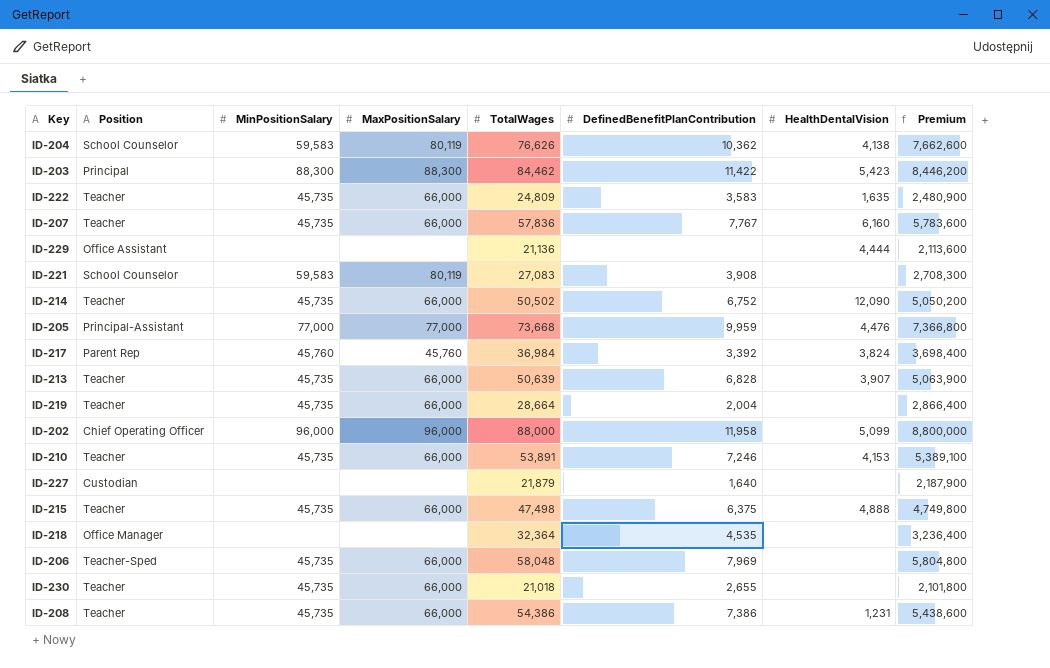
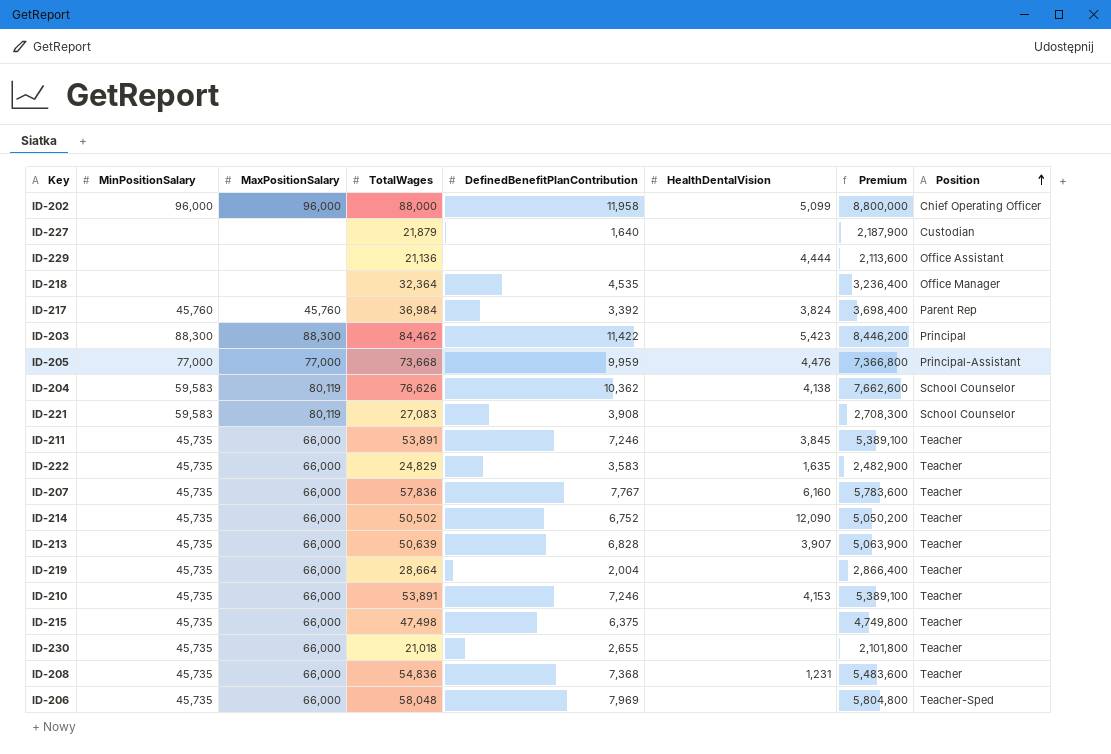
row order: none -> Position ascending
column Position | position: 2 -> 8
row ID-211: none -> 45,735 | 66,000 | 53,891 | 7,246 | 3,845 | 5,389,100 | Teacher
ID-222 | TotalWages: 24,809 -> 24,829
ID-222 | Premium: 2,480,900 -> 2,482,900
ID-215 | HealthDentalVision: 4,888 -> none
ID-208 | TotalWages: 54,386 -> 54,836
ID-208 | DefinedBenefitPlanContribution: 7,386 -> 7,368
ID-208 | Premium: 5,438,600 -> 5,483,600

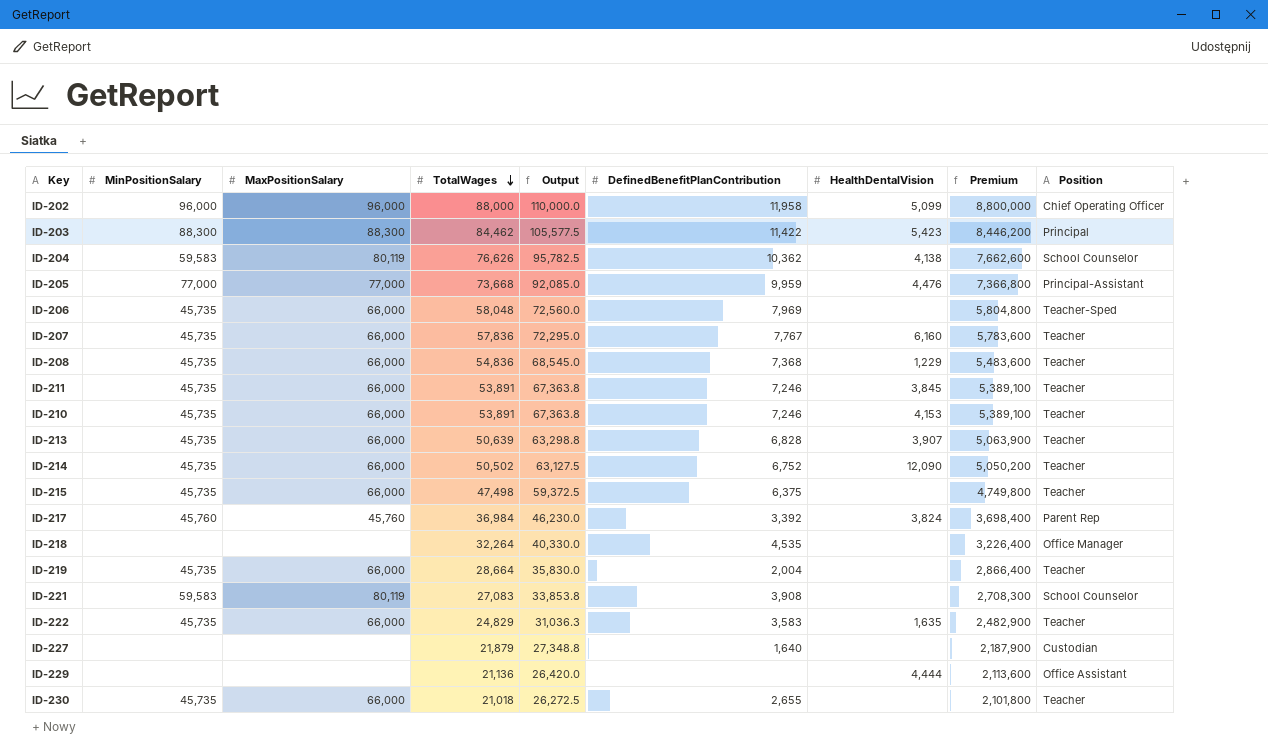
row order: Position ascending -> TotalWages descending
column Output | formula: none -> [TotalWages] * 1.25
ID-208 | HealthDentalVision: 1,231 -> 1,229
ID-218 | TotalWages: 32,364 -> 32,264
ID-218 | Premium: 3,236,400 -> 3,226,400

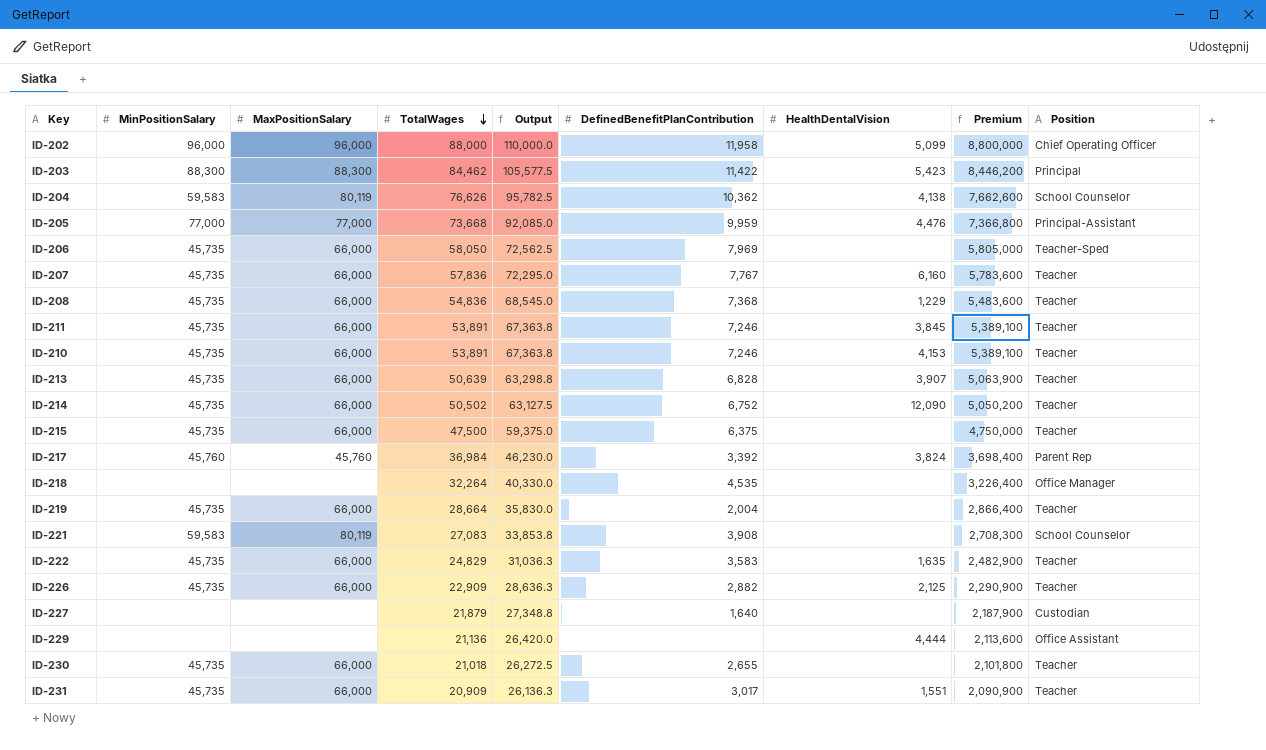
ID-206 | TotalWages: 58,048 -> 58,050
ID-206 | Output: 72,560.0 -> 72,562.5
ID-206 | Premium: 5,804,800 -> 5,805,000
ID-215 | TotalWages: 47,498 -> 47,500
ID-215 | Output: 59,372.5 -> 59,375.0
ID-215 | Premium: 4,749,800 -> 4,750,000
row ID-226: none -> 45,735 | 66,000 | 22,909 | 28,636.3 | 2,882 | 2,125 | 2,290,900 | Teacher
row ID-231: none -> 45,735 | 66,000 | 20,909 | 26,136.3 | 3,017 | 1,551 | 2,090,900 | Teacher

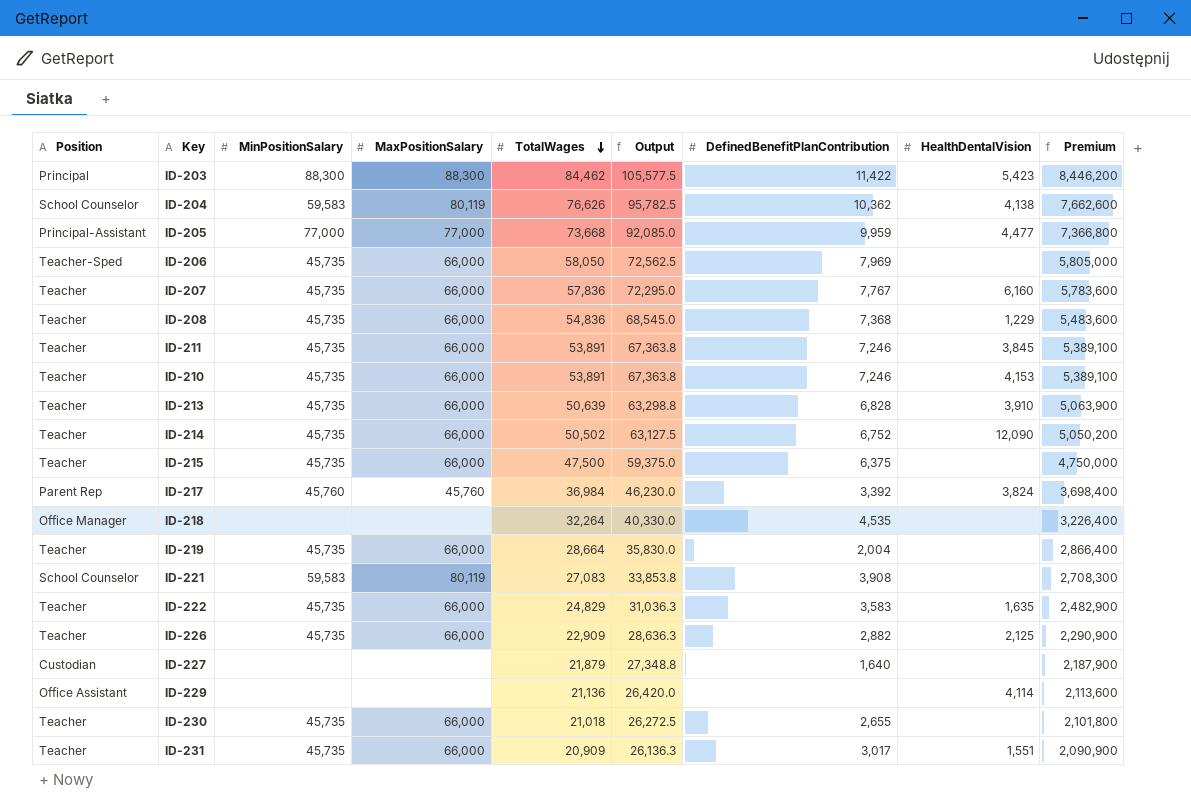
column Position | position: 9 -> 1
row ID-202: 96,000 | 96,000 | 88,000 | 110,000.0 | 11,958 | 5,099 | 8,800,000 | Chief Operating Officer -> none
ID-205 | HealthDentalVision: 4,476 -> 4,477
ID-213 | HealthDentalVision: 3,907 -> 3,910
ID-229 | HealthDentalVision: 4,444 -> 4,114

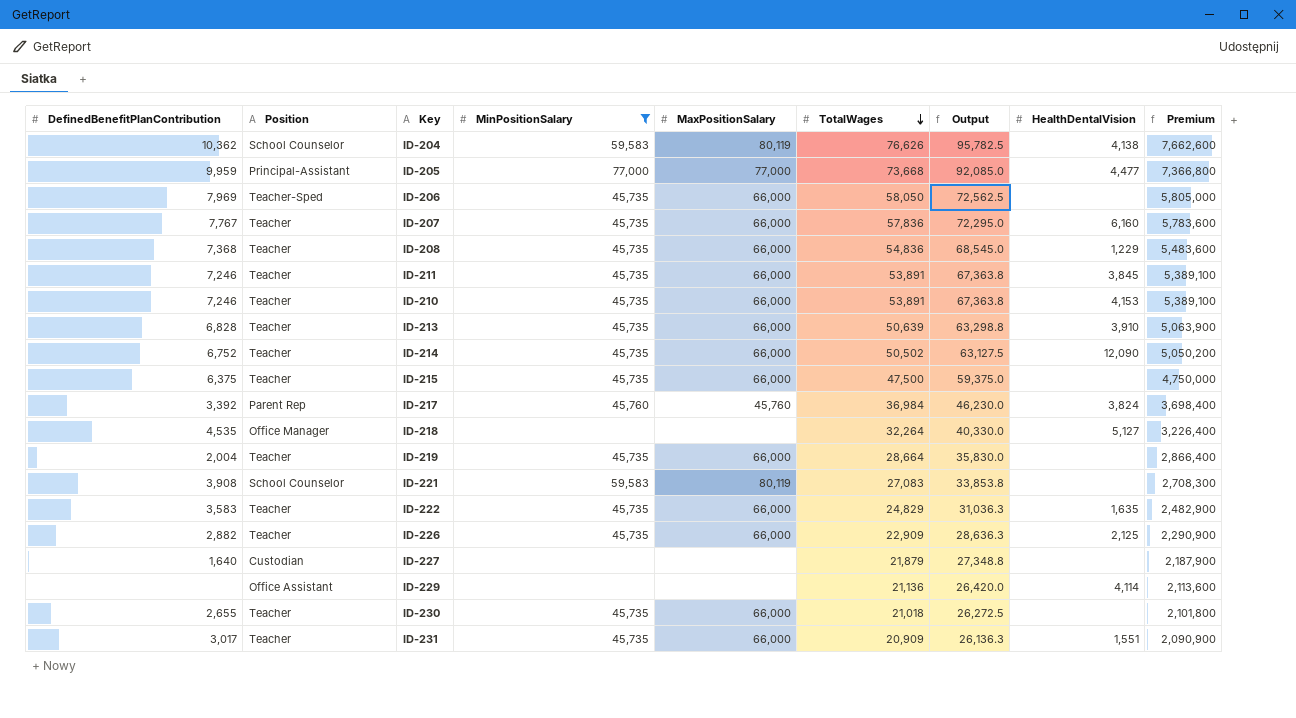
filter: none -> MinPositionSalary != 88,300
column DefinedBenefitPlanContribution | position: 7 -> 1
ID-218 | HealthDentalVision: none -> 5,127

